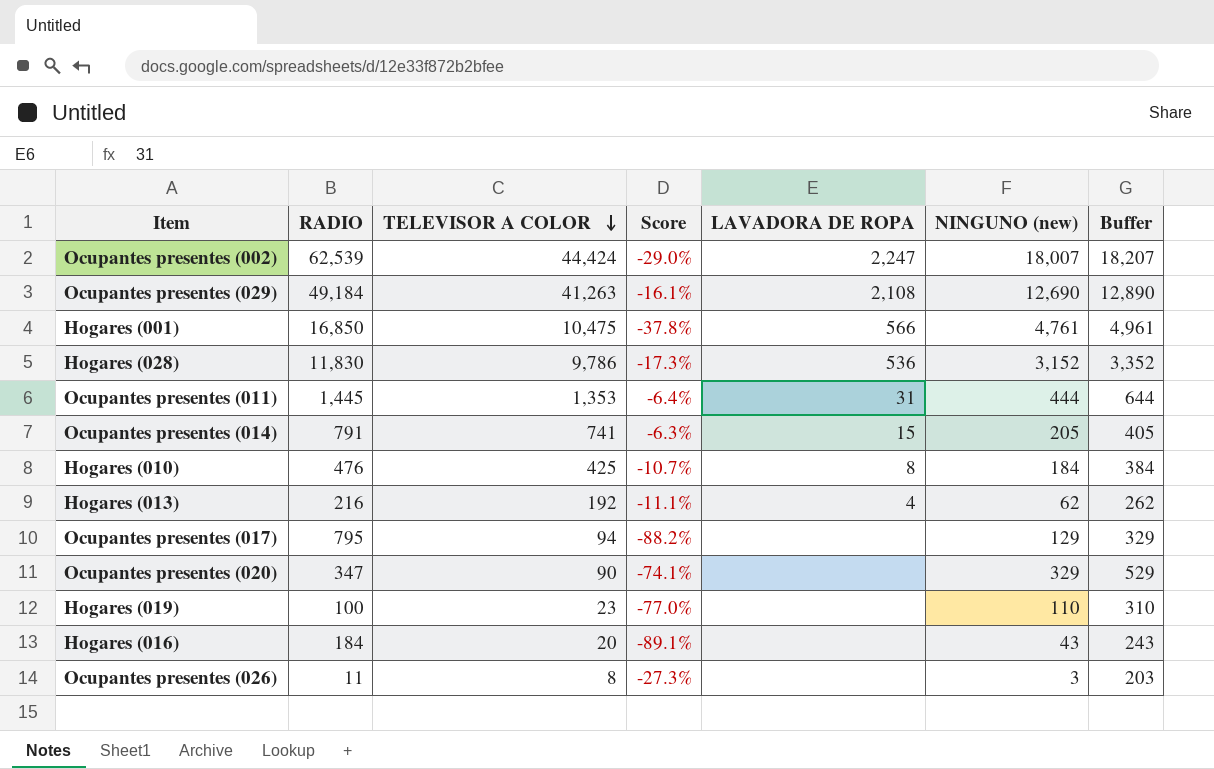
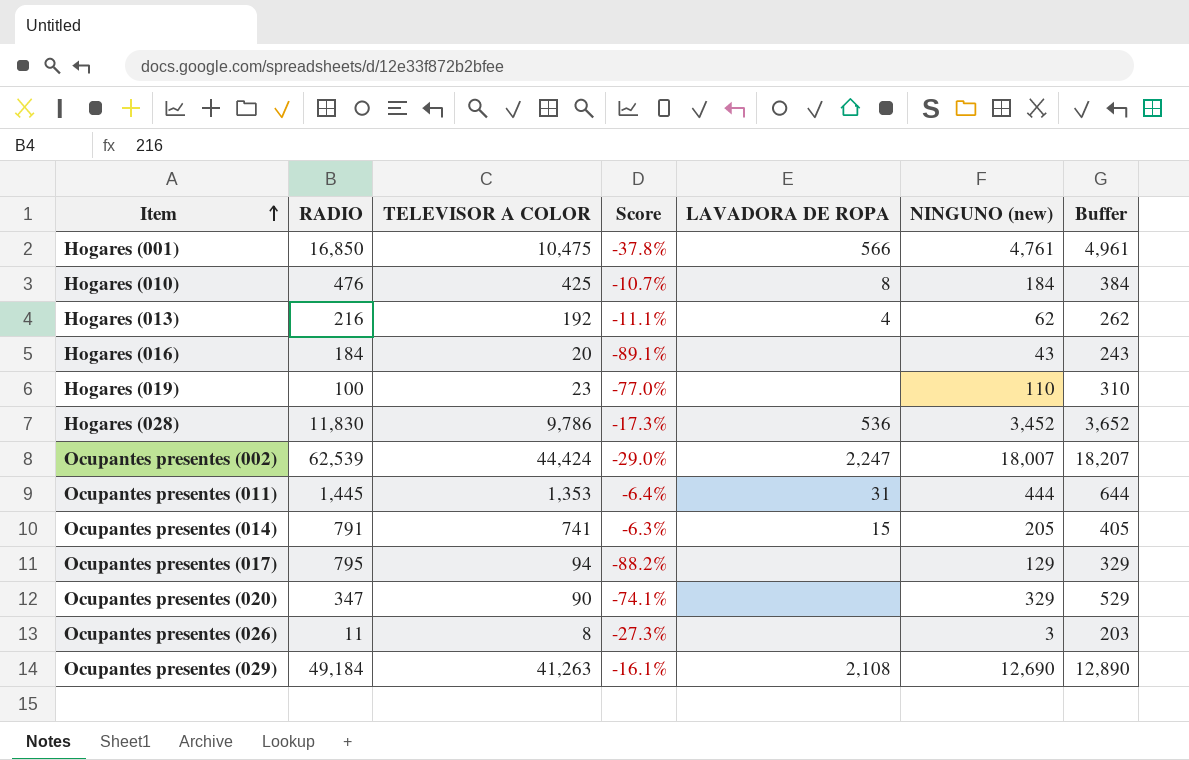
row order: TELEVISOR A COLOR descending -> Item ascending
Hogares (028) | NINGUNO (new): 3,152 -> 3,452
Hogares (028) | Buffer: 3,352 -> 3,652

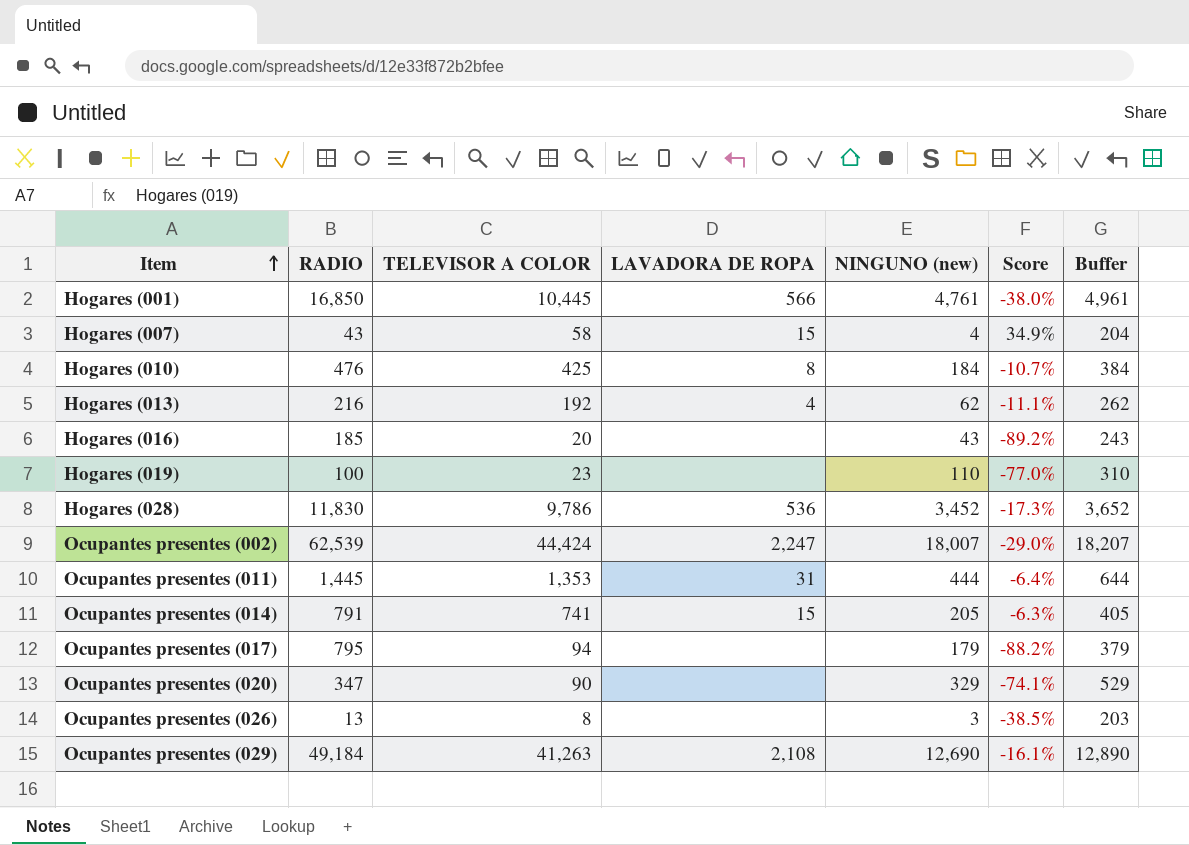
column Score | position: 4 -> 6
Hogares (001) | TELEVISOR A COLOR: 10,475 -> 10,445
Hogares (001) | Score: -37.8% -> -38.0%
row Hogares (007): none -> 43 | 58 | 15 | 4 | 34.9% | 204
Hogares (016) | RADIO: 184 -> 185
Hogares (016) | Score: -89.1% -> -89.2%
Ocupantes presentes (017) | NINGUNO (new): 129 -> 179
Ocupantes presentes (017) | Buffer: 329 -> 379
Ocupantes presentes (026) | RADIO: 11 -> 13
Ocupantes presentes (026) | Score: -27.3% -> -38.5%

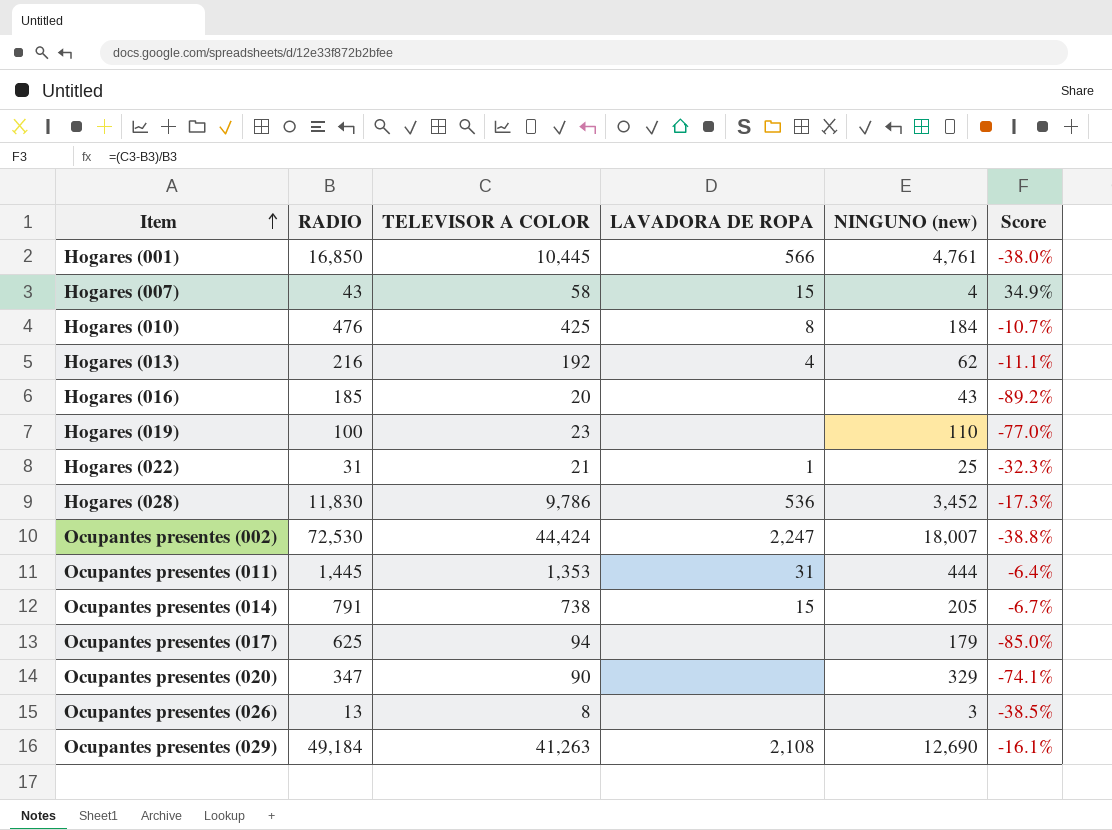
column Buffer | formula: [NINGUNO (new)] + 200 -> none
row Hogares (022): none -> 31 | 21 | 1 | 25 | -32.3%
Ocupantes presentes (002) | RADIO: 62,539 -> 72,530
Ocupantes presentes (002) | Score: -29.0% -> -38.8%
Ocupantes presentes (014) | TELEVISOR A COLOR: 741 -> 738
Ocupantes presentes (014) | Score: -6.3% -> -6.7%
Ocupantes presentes (017) | RADIO: 795 -> 625
Ocupantes presentes (017) | Score: -88.2% -> -85.0%

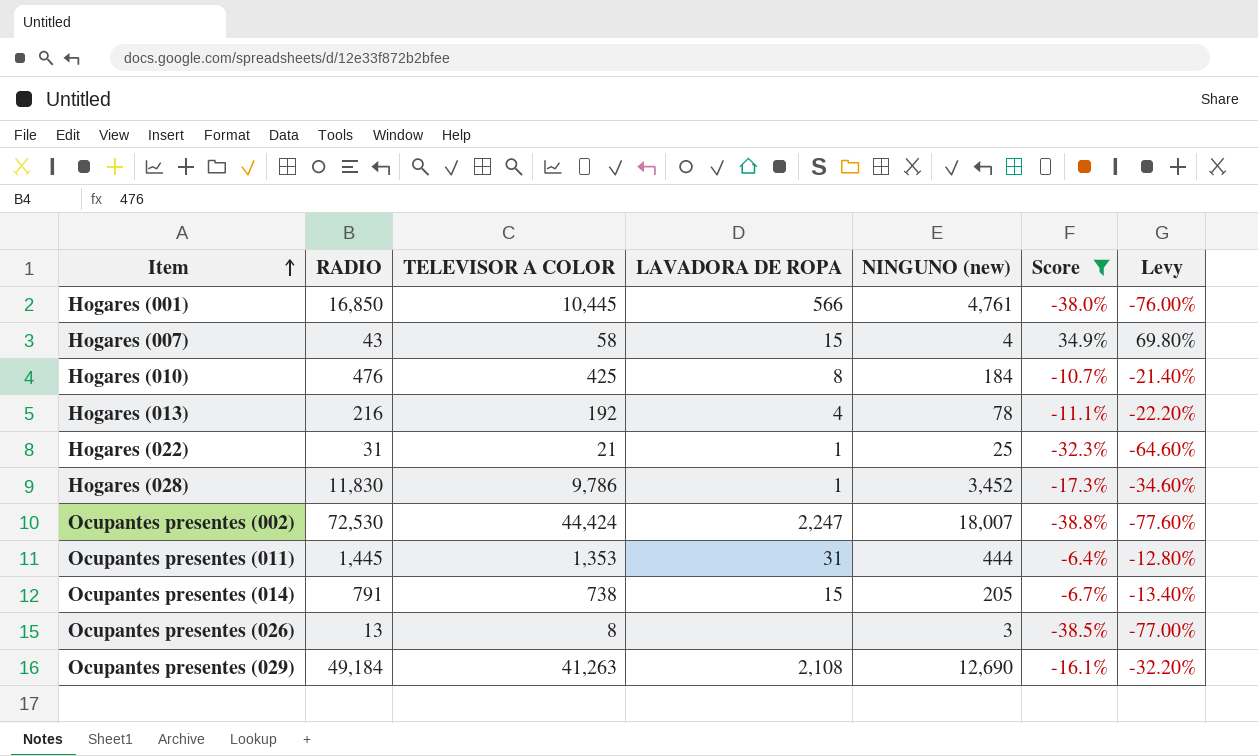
filter: none -> Score >= -38.8%
column Levy | formula: none -> [Score] * 2
Hogares (013) | NINGUNO (new): 62 -> 78
Hogares (028) | LAVADORA DE ROPA: 536 -> 1

